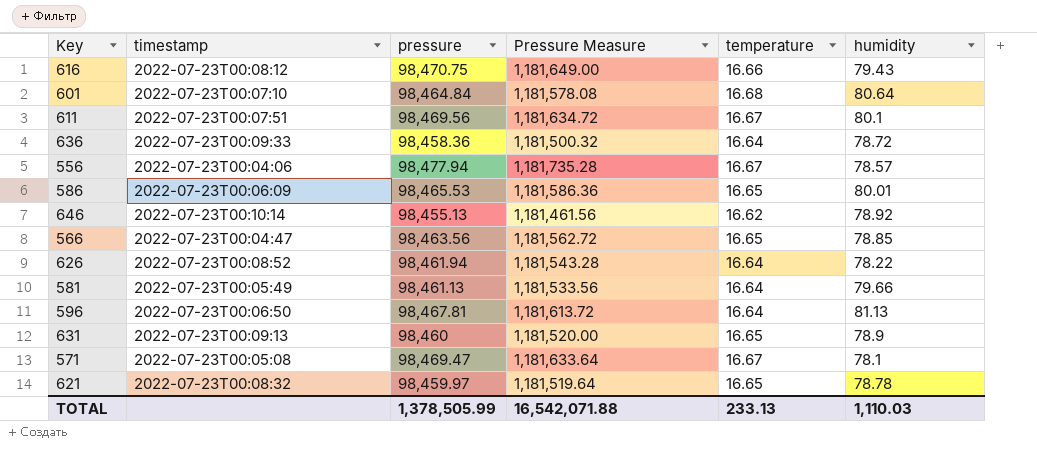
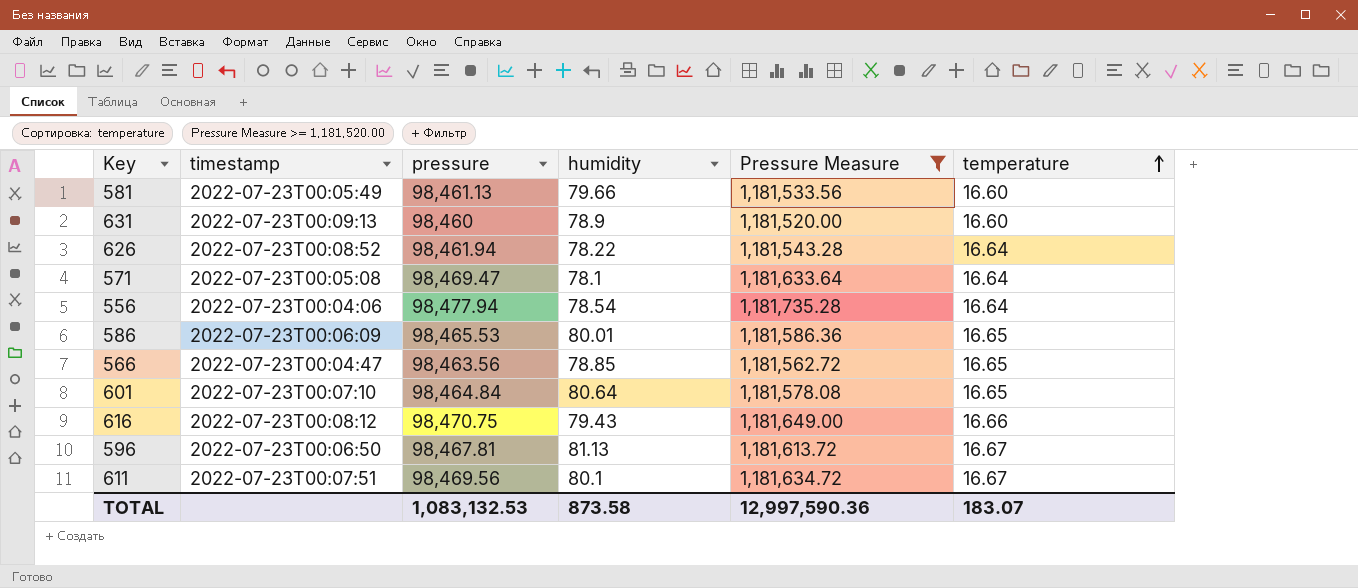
filter: none -> Pressure Measure >= 1,181,520.00
row order: none -> temperature ascending
column humidity | position: 6 -> 4
581 | temperature: 16.64 -> 16.60
631 | temperature: 16.65 -> 16.60
571 | temperature: 16.67 -> 16.64
556 | humidity: 78.57 -> 78.54
556 | temperature: 16.67 -> 16.64
601 | temperature: 16.68 -> 16.65
596 | temperature: 16.64 -> 16.67
TOTAL | pressure: 1,378,505.99 -> 1,083,132.53
TOTAL | humidity: 1,110.03 -> 873.58
TOTAL | Pressure Measure: 16,542,071.88 -> 12,997,590.36
TOTAL | temperature: 233.13 -> 183.07

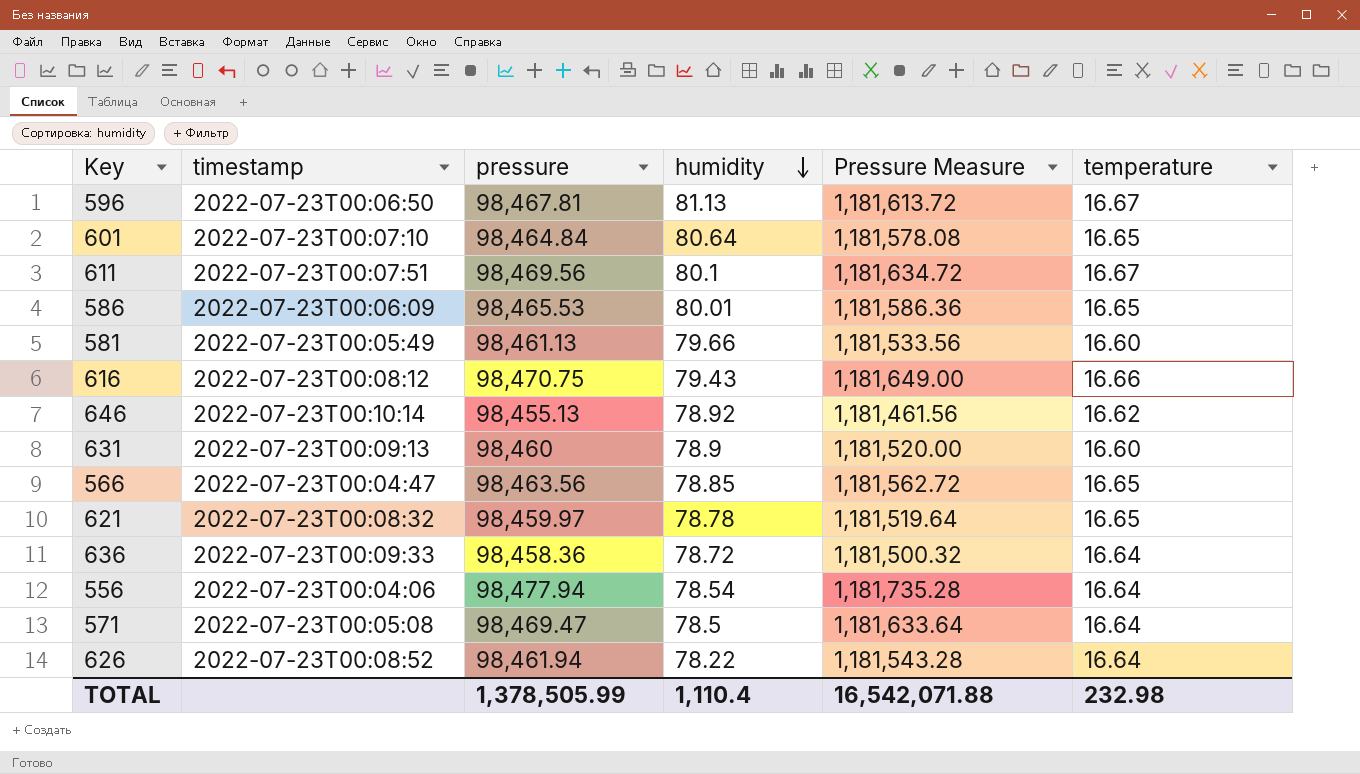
filter: Pressure Measure >= 1,181,520.00 -> none
row order: temperature ascending -> humidity descending
571 | humidity: 78.1 -> 78.5
TOTAL | pressure: 1,083,132.53 -> 1,378,505.99
TOTAL | humidity: 873.58 -> 1,110.4
TOTAL | Pressure Measure: 12,997,590.36 -> 16,542,071.88
TOTAL | temperature: 183.07 -> 232.98

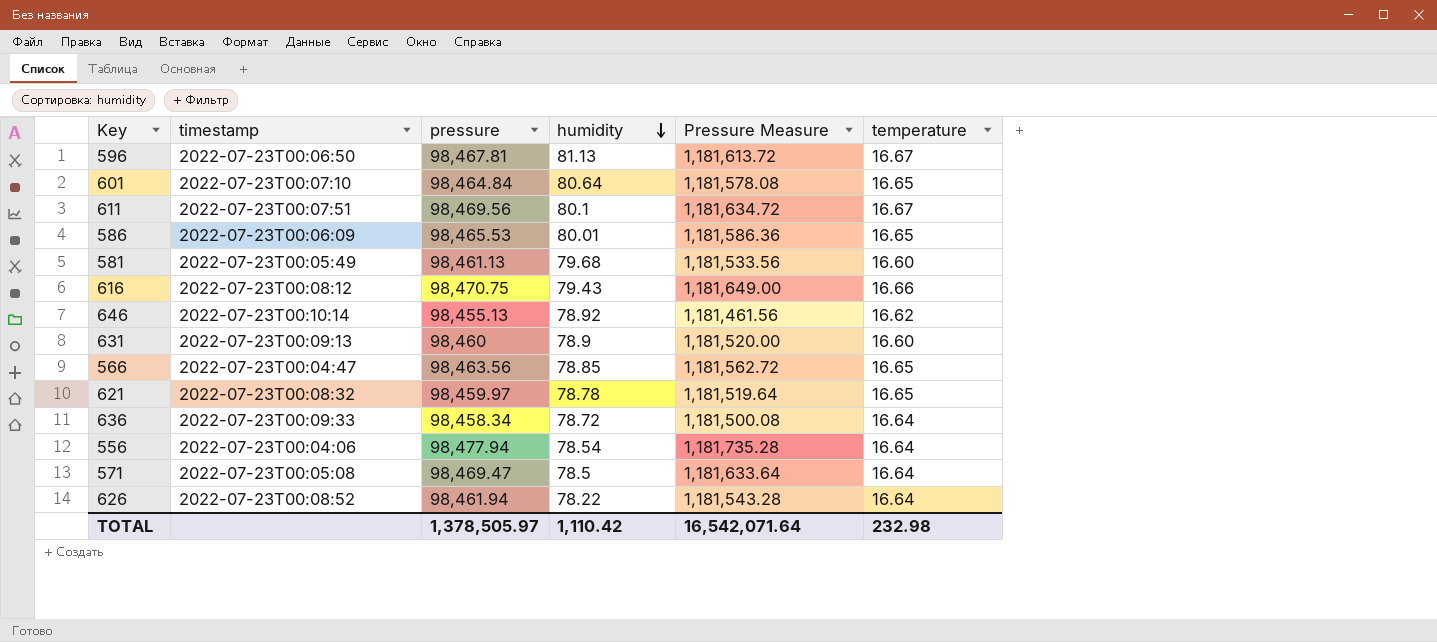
581 | humidity: 79.66 -> 79.68
636 | pressure: 98,458.36 -> 98,458.34
636 | Pressure Measure: 1,181,500.32 -> 1,181,500.08
TOTAL | pressure: 1,378,505.99 -> 1,378,505.97
TOTAL | humidity: 1,110.4 -> 1,110.42
TOTAL | Pressure Measure: 16,542,071.88 -> 16,542,071.64

